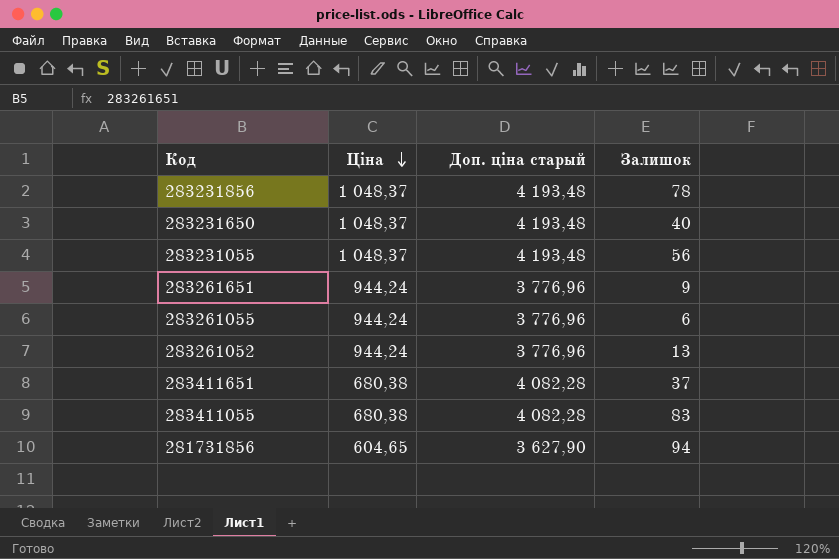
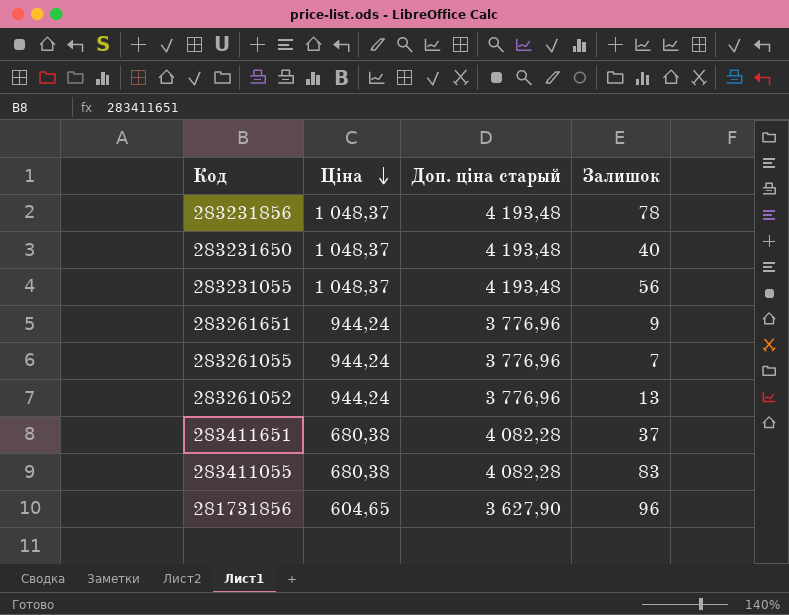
283261055 | Залишок: 6 -> 7
281731856 | Залишок: 94 -> 96

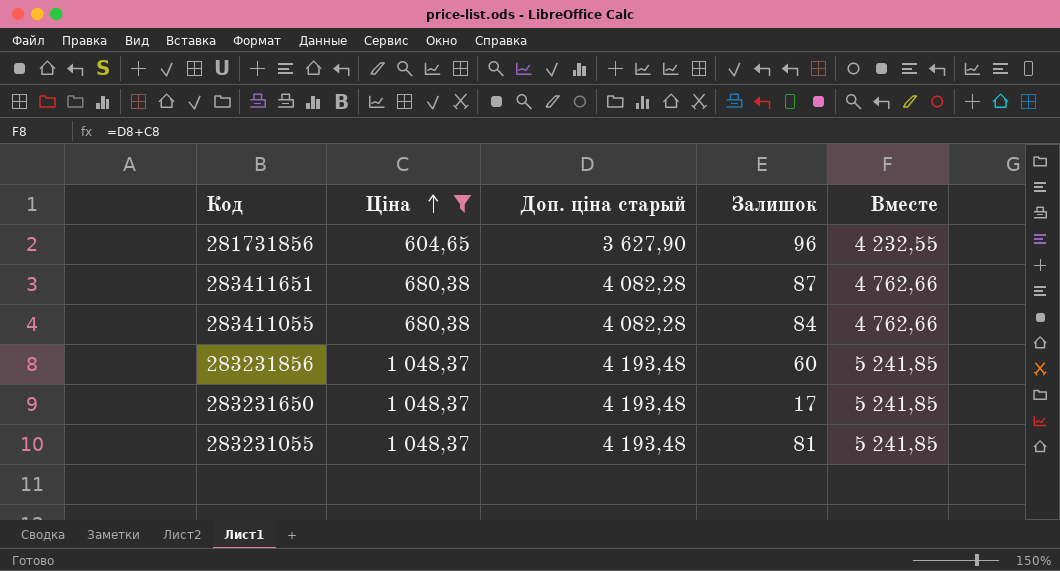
filter: none -> Ціна != 944,24
row order: Ціна descending -> Ціна ascending
column Вместе | formula: none -> [Ціна] + [Доп. ціна старый]
283411651 | Залишок: 37 -> 87
283411055 | Залишок: 83 -> 84
283231856 | Залишок: 78 -> 60
283231650 | Залишок: 40 -> 17
283231055 | Залишок: 56 -> 81

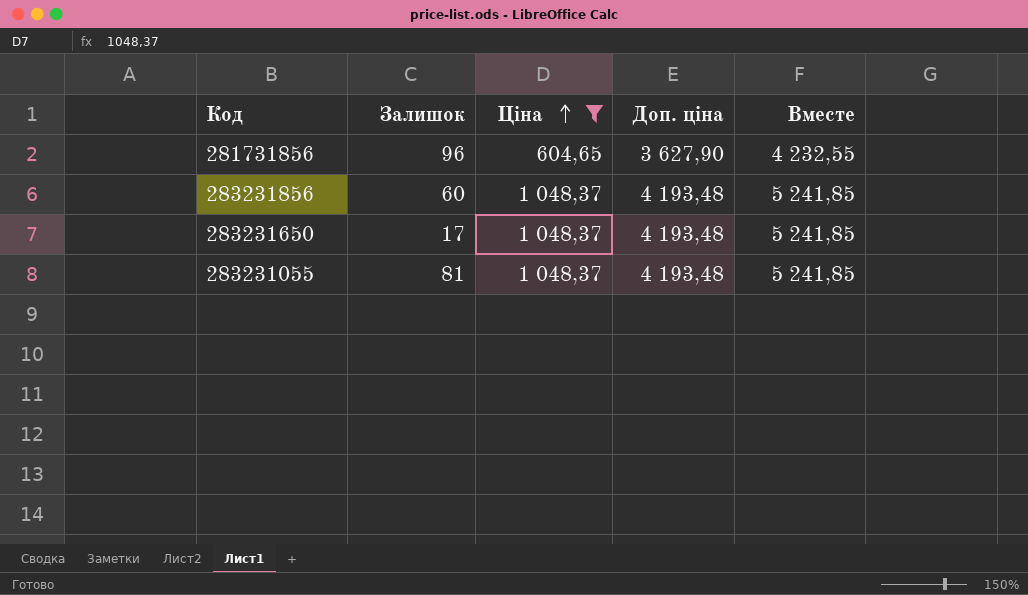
column Залишок | position: 4 -> 2
column name: Доп. ціна старый -> Доп. ціна
row 283411651: 680,38 | 4 082,28 | 87 | 4 762,66 -> none
row 283411055: 680,38 | 4 082,28 | 84 | 4 762,66 -> none

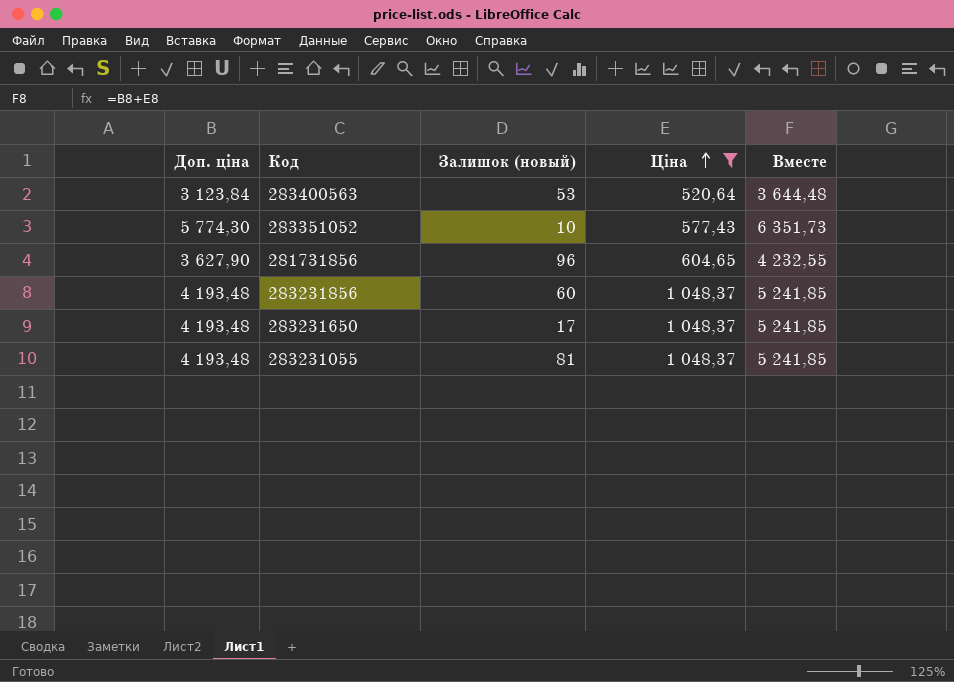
column Доп. ціна | position: 4 -> 1
column name: Залишок -> Залишок (новый)
row 283400563: none -> 3 123,84 | 53 | 520,64 | 3 644,48
row 283351052: none -> 5 774,30 | 10 | 577,43 | 6 351,73

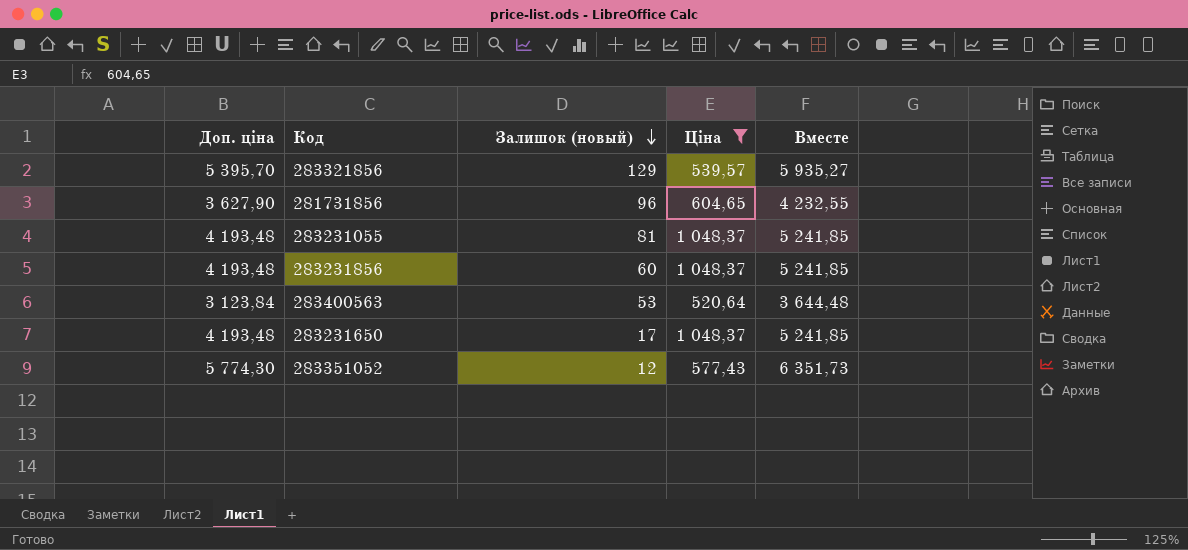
row order: Ціна ascending -> Залишок (новый) descending
row 283321856: none -> 5 395,70 | 129 | 539,57 | 5 935,27
283351052 | Залишок (новый): 10 -> 12

